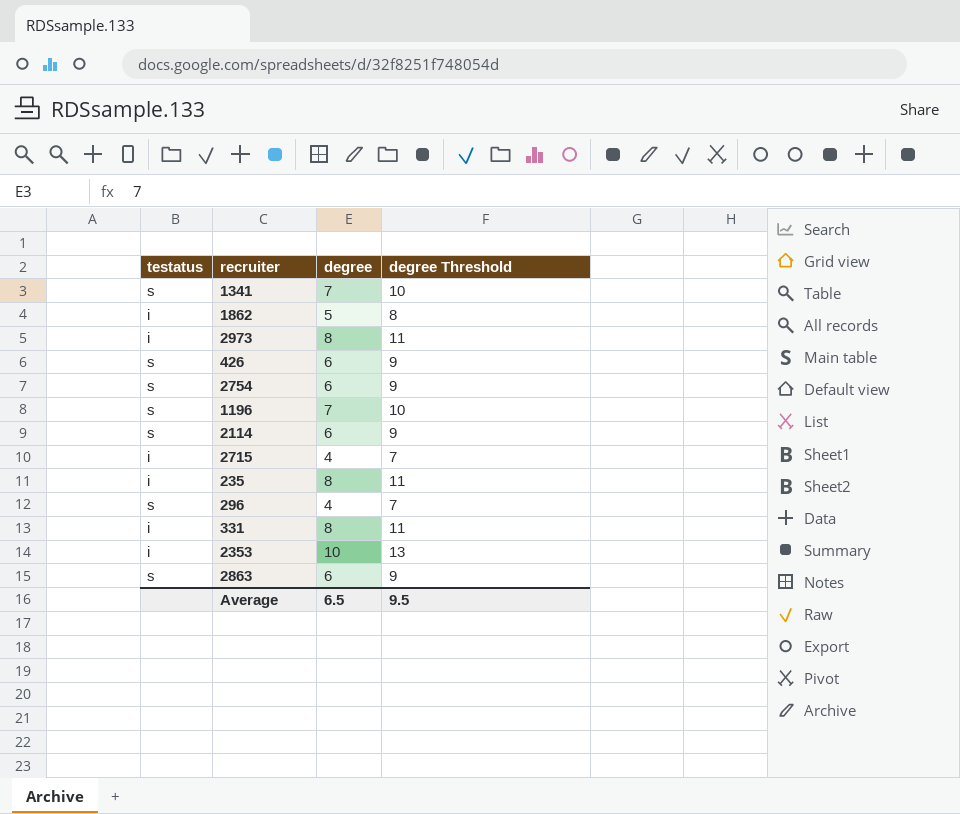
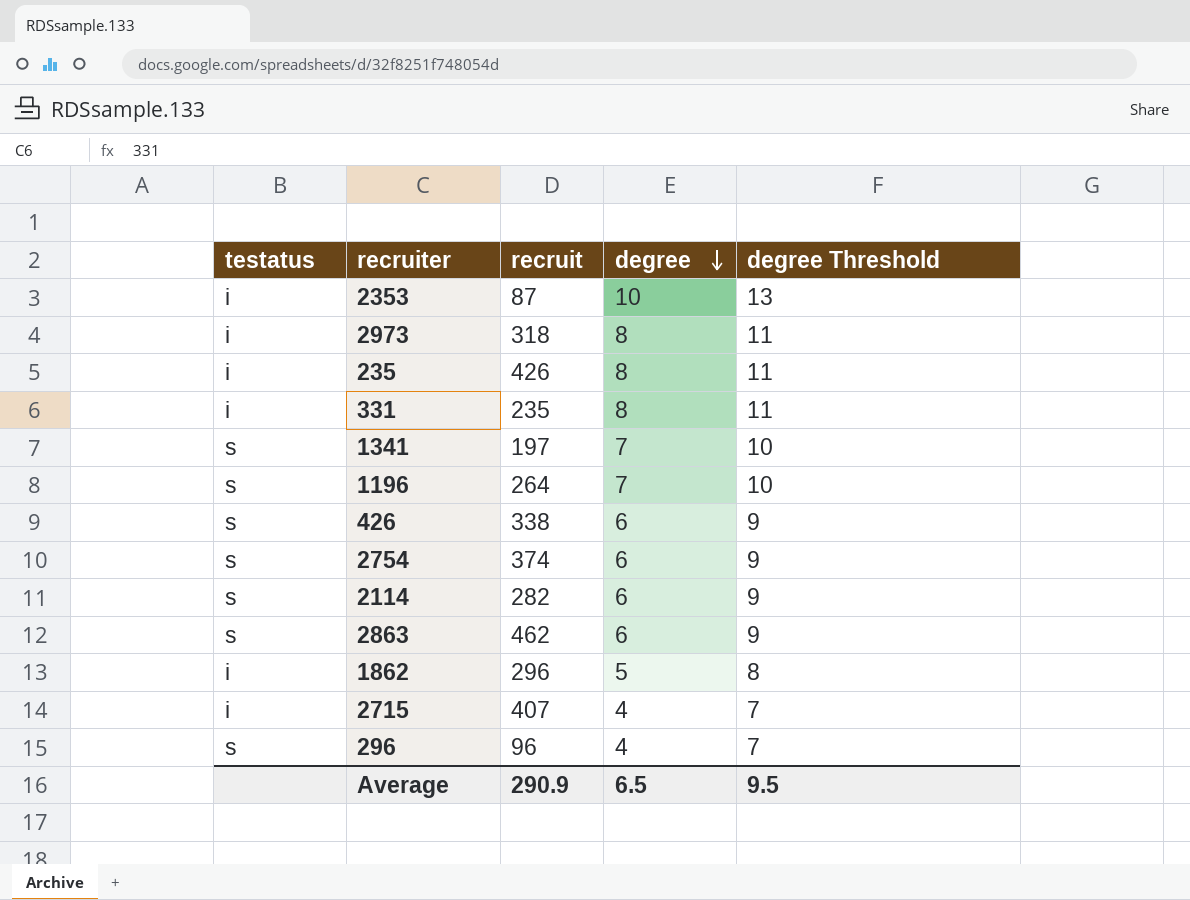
row order: none -> degree descending
column recruit | position: none -> 3

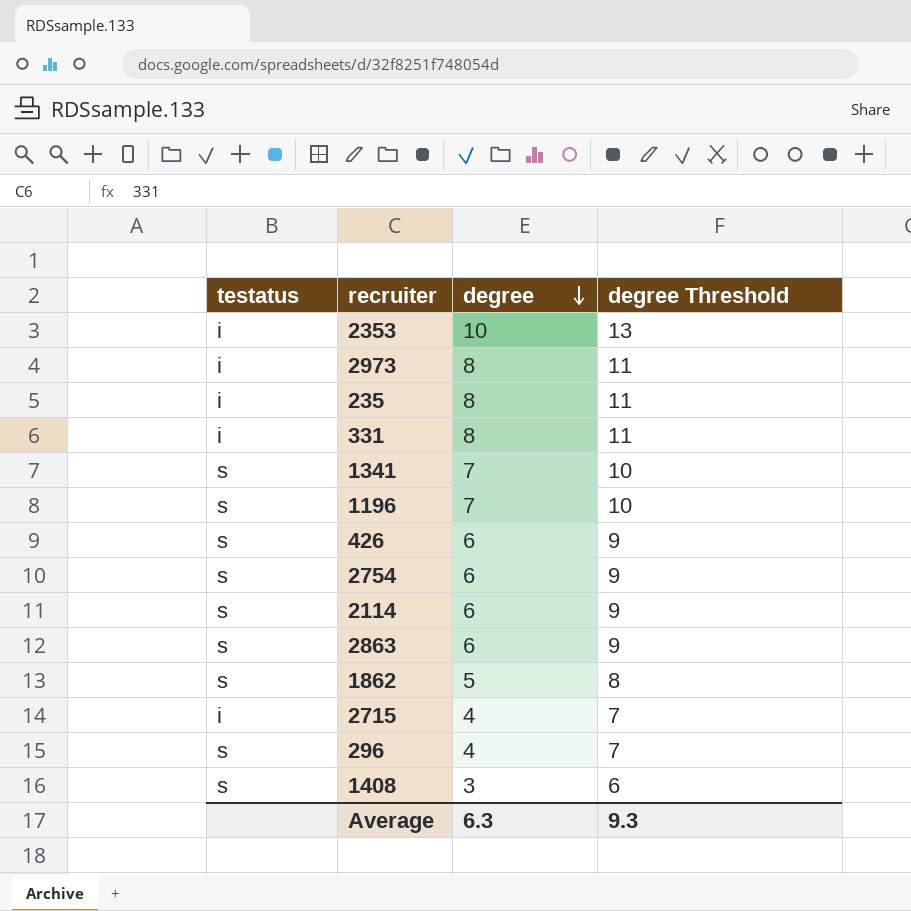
column recruit | position: 3 -> none
1862 | testatus: i -> s
row 1408: none -> s | 3 | 6
Average | degree: 6.5 -> 6.3
Average | degree Threshold: 9.5 -> 9.3

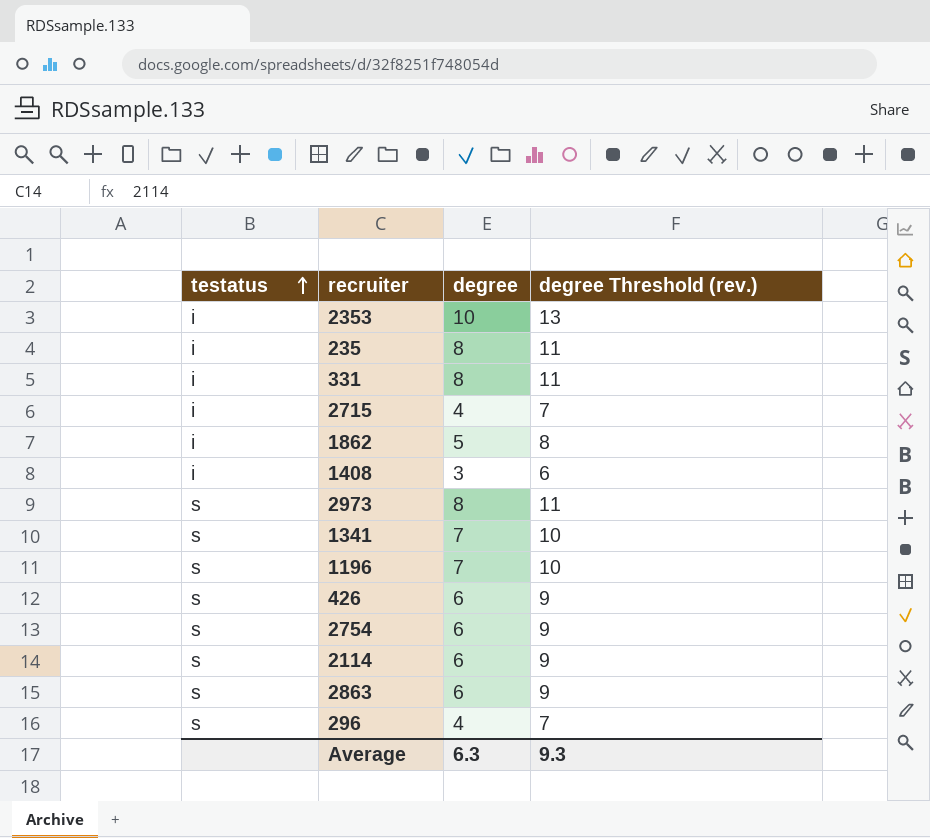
row order: degree descending -> testatus ascending
column name: degree Threshold -> degree Threshold (rev.)
1862 | testatus: s -> i
1408 | testatus: s -> i
2973 | testatus: i -> s

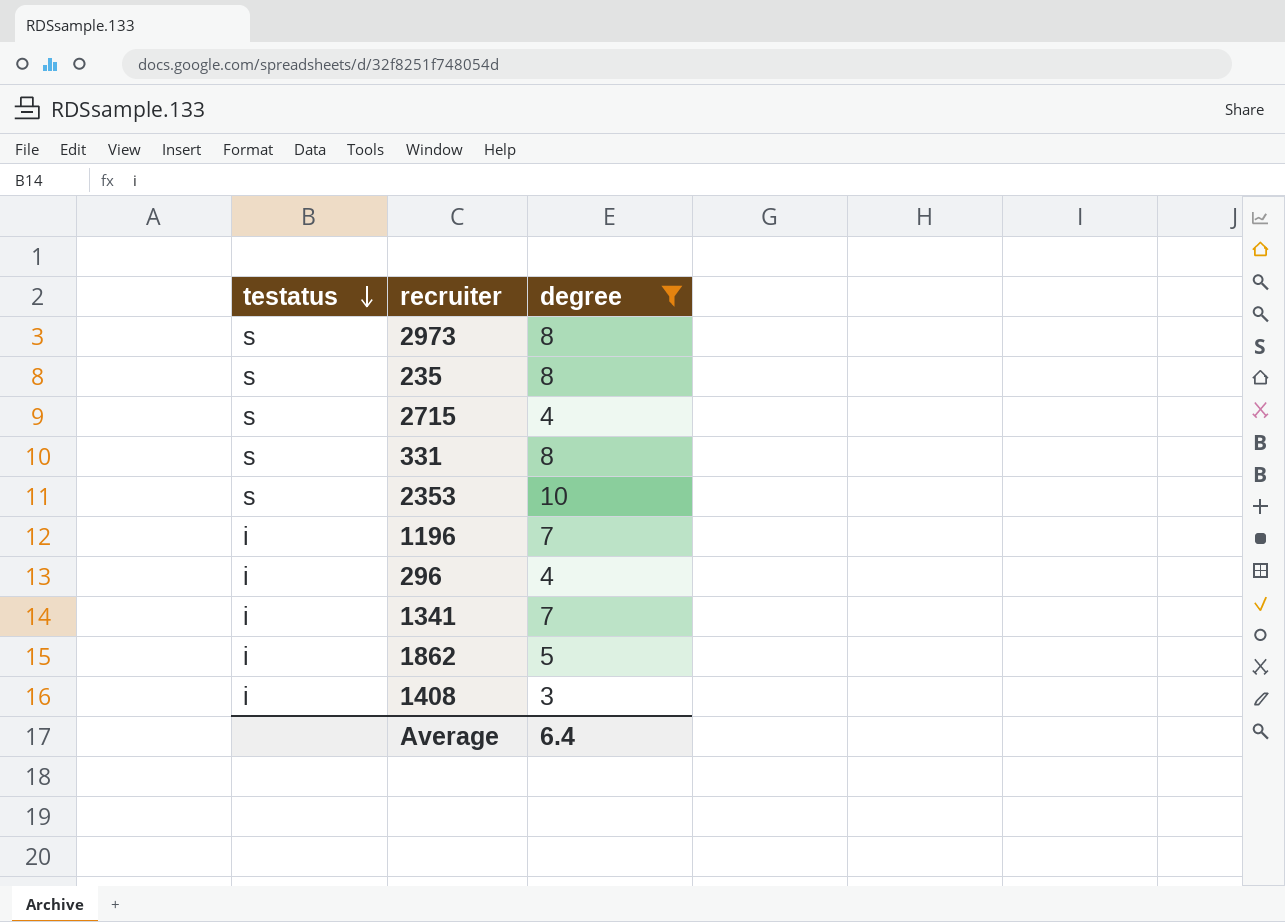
filter: none -> degree != 6
row order: testatus ascending -> testatus descending
column degree Threshold (rev.) | formula: [degree] + 3 -> none
235 | testatus: i -> s
2715 | testatus: i -> s
331 | testatus: i -> s
2353 | testatus: i -> s
1196 | testatus: s -> i
296 | testatus: s -> i
1341 | testatus: s -> i
Average | degree: 6.3 -> 6.4

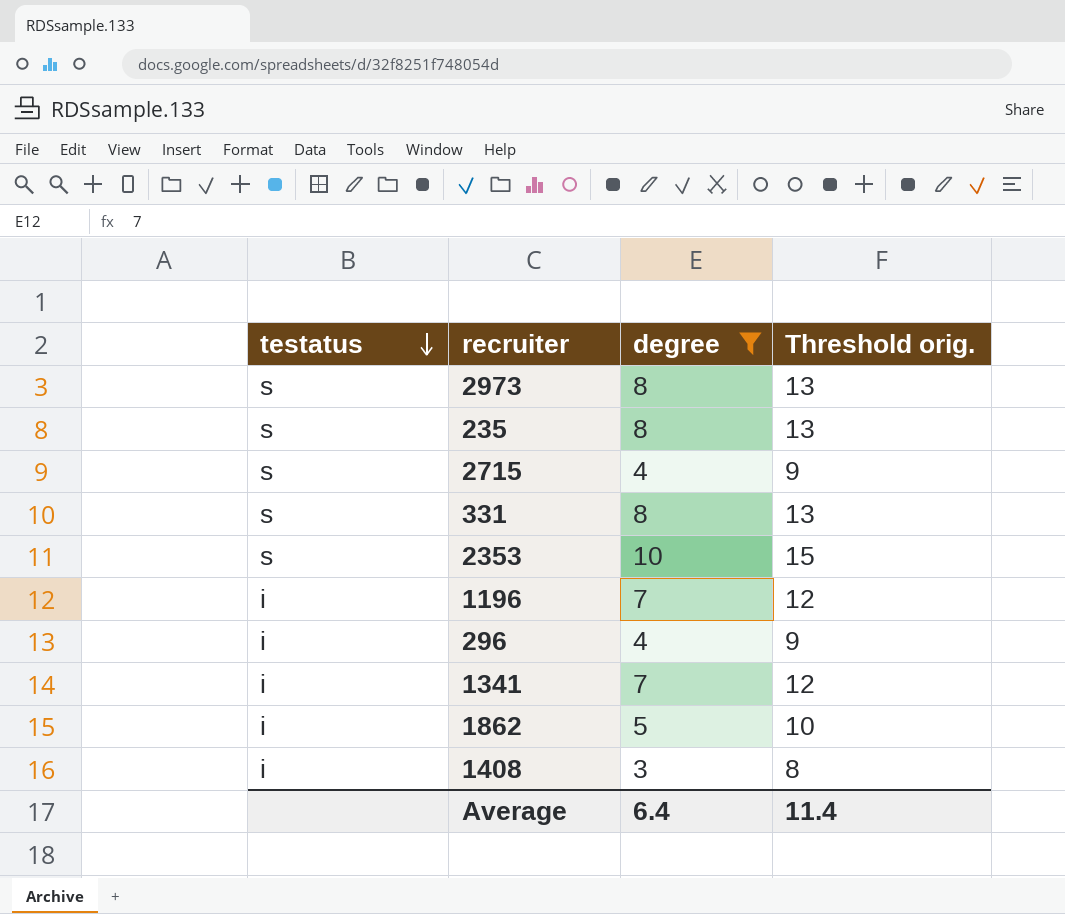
column Threshold orig. | formula: none -> [degree] + 5

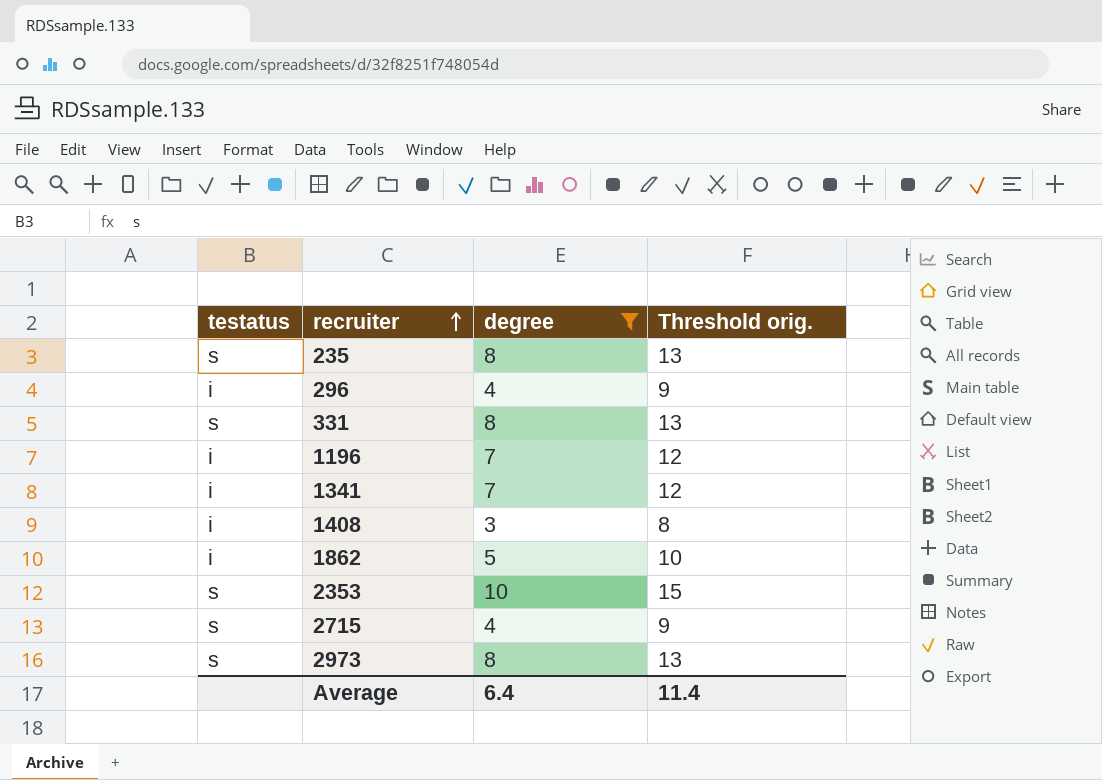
row order: testatus descending -> recruiter ascending

